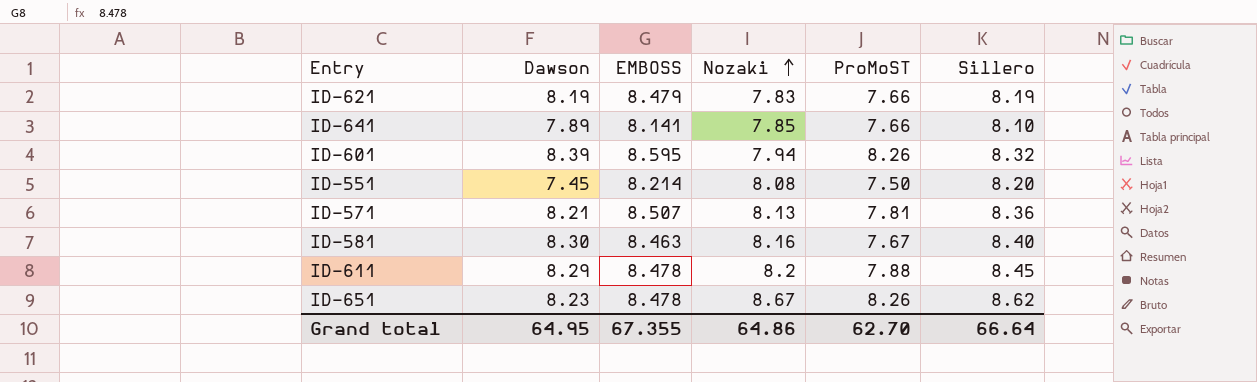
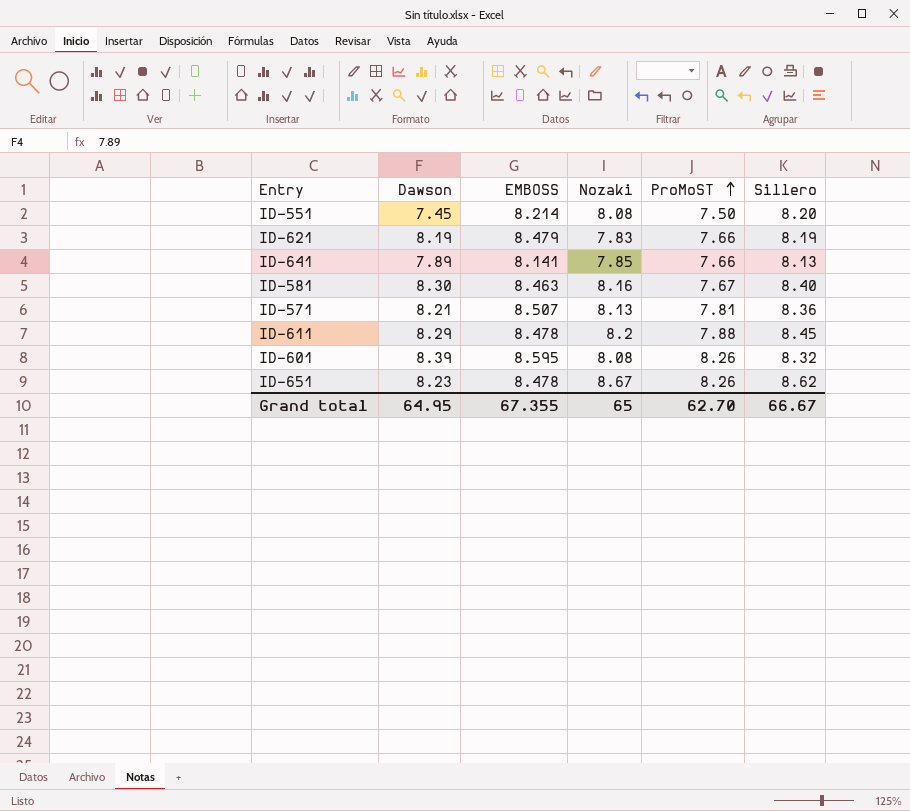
row order: Nozaki ascending -> ProMoST ascending
ID-641 | Sillero: 8.10 -> 8.13
ID-601 | Nozaki: 7.94 -> 8.08
Grand total | Nozaki: 64.86 -> 65
Grand total | Sillero: 66.64 -> 66.67

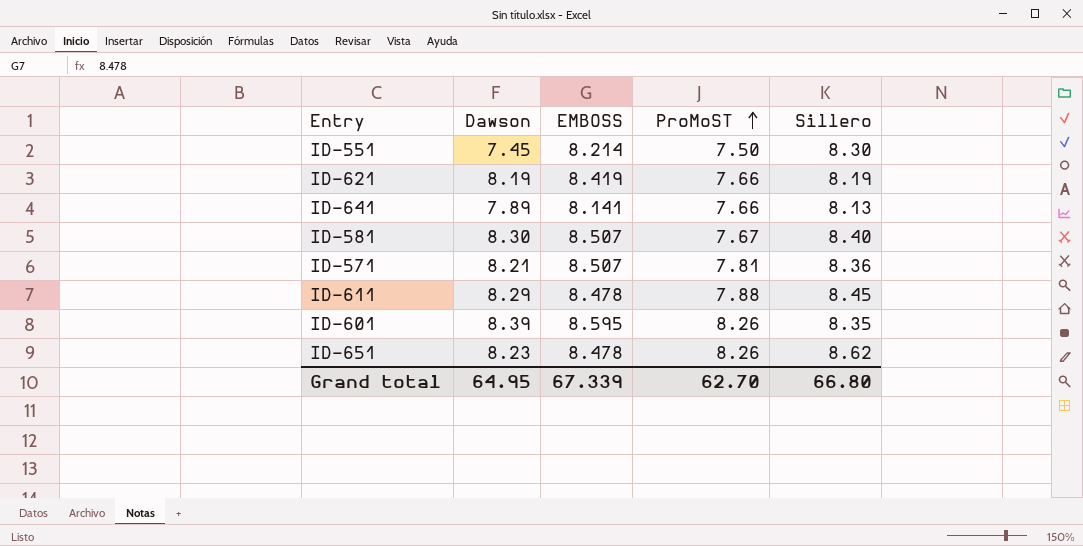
column Nozaki | position: 4 -> none
ID-551 | Sillero: 8.20 -> 8.30
ID-621 | EMBOSS: 8.479 -> 8.419
ID-581 | EMBOSS: 8.463 -> 8.507
ID-601 | Sillero: 8.32 -> 8.35
Grand total | EMBOSS: 67.355 -> 67.339
Grand total | Sillero: 66.67 -> 66.80

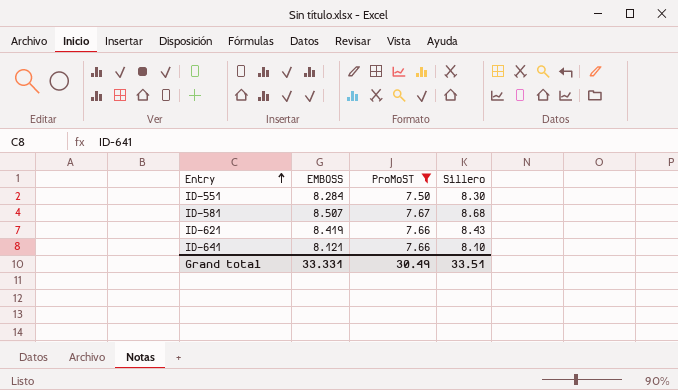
filter: none -> ProMoST <= 7.67
row order: ProMoST ascending -> Entry ascending
column Dawson | position: 2 -> none
ID-551 | EMBOSS: 8.214 -> 8.284
ID-581 | Sillero: 8.40 -> 8.68
ID-621 | Sillero: 8.19 -> 8.43
ID-641 | EMBOSS: 8.141 -> 8.121
ID-641 | Sillero: 8.13 -> 8.10
Grand total | EMBOSS: 67.339 -> 33.331
Grand total | ProMoST: 62.70 -> 30.49
Grand total | Sillero: 66.80 -> 33.51

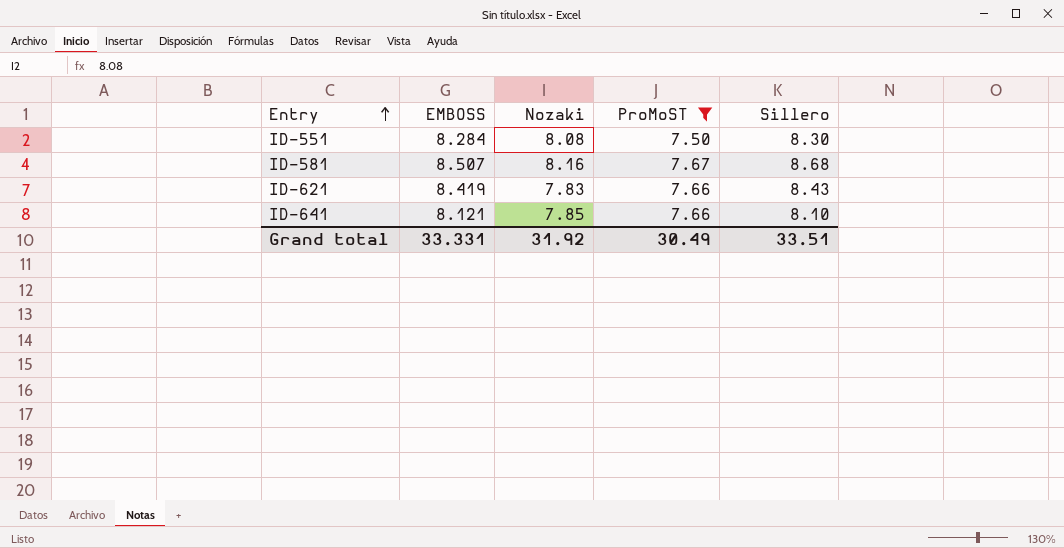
column Nozaki | position: none -> 3

